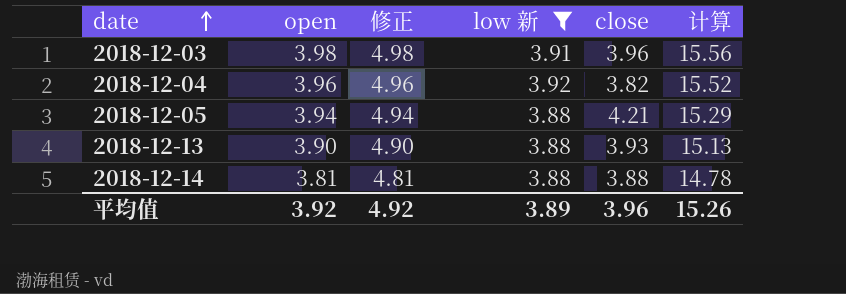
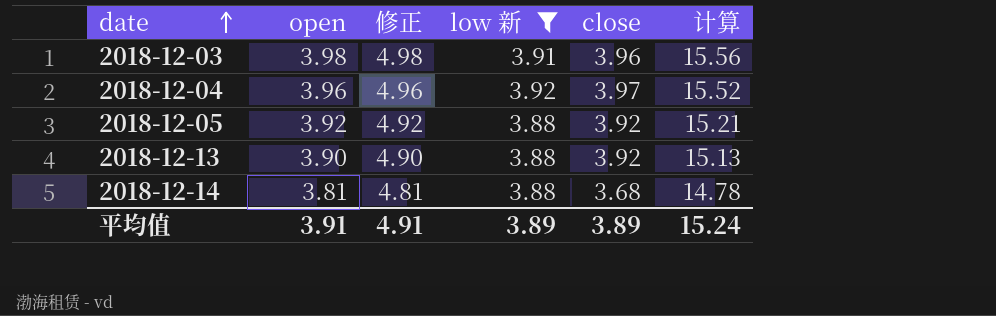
2018-12-04 | close: 3.82 -> 3.97
2018-12-05 | open: 3.94 -> 3.92
2018-12-05 | 修正: 4.94 -> 4.92
2018-12-05 | close: 4.21 -> 3.92
2018-12-05 | 计算: 15.29 -> 15.21
2018-12-13 | close: 3.93 -> 3.92
2018-12-14 | close: 3.88 -> 3.68
平均值 | open: 3.92 -> 3.91
平均值 | 修正: 4.92 -> 4.91
平均值 | close: 3.96 -> 3.89
平均值 | 计算: 15.26 -> 15.24

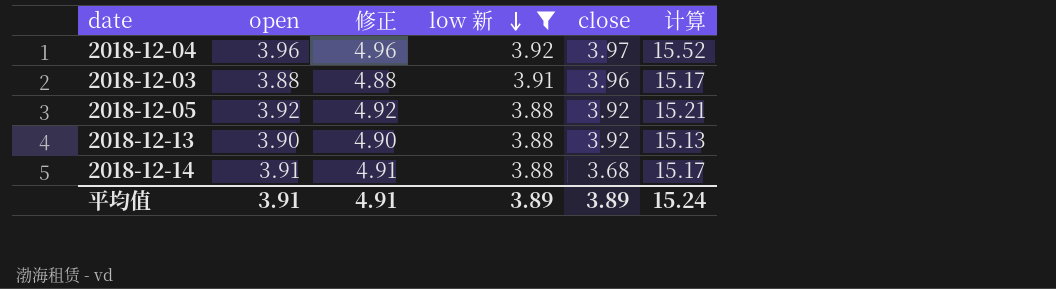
row order: date ascending -> low 新 descending
2018-12-03 | open: 3.98 -> 3.88
2018-12-03 | 修正: 4.98 -> 4.88
2018-12-03 | 计算: 15.56 -> 15.17
2018-12-14 | open: 3.81 -> 3.91
2018-12-14 | 修正: 4.81 -> 4.91
2018-12-14 | 计算: 14.78 -> 15.17

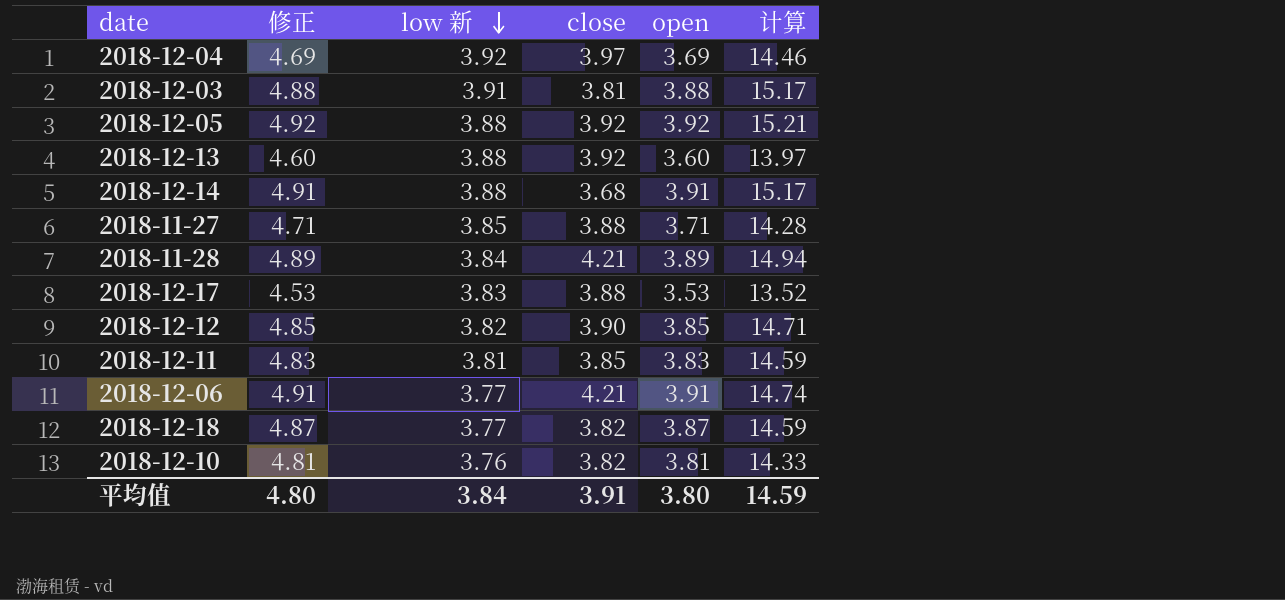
filter: low 新 >= 3.88 -> none
column open | position: 2 -> 5
2018-12-04 | 修正: 4.96 -> 4.69
2018-12-04 | open: 3.96 -> 3.69
2018-12-04 | 计算: 15.52 -> 14.46
2018-12-03 | close: 3.96 -> 3.81
2018-12-13 | 修正: 4.90 -> 4.60
2018-12-13 | open: 3.90 -> 3.60
2018-12-13 | 计算: 15.13 -> 13.97
平均值 | 修正: 4.91 -> 4.80
平均值 | low 新: 3.89 -> 3.84
平均值 | close: 3.89 -> 3.91
平均值 | open: 3.91 -> 3.80
平均值 | 计算: 15.24 -> 14.59

